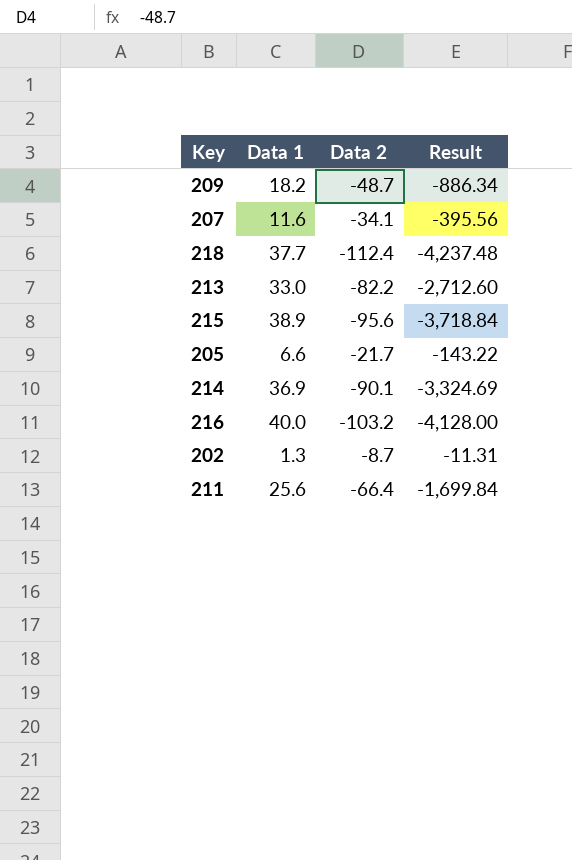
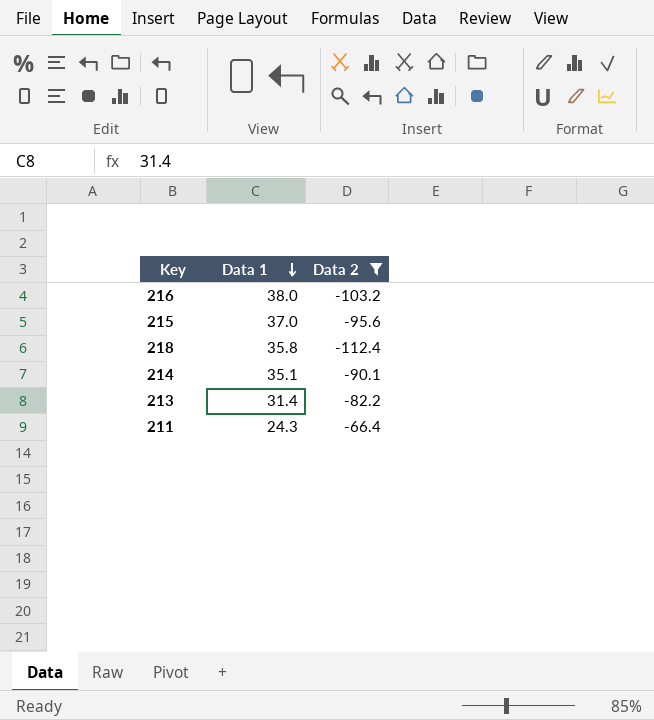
filter: none -> Data 2 <= -66.4
row order: none -> Data 1 descending
column Result | formula: [Data 1] * [Data 2] -> none
216 | Data 1: 40.0 -> 38.0
215 | Data 1: 38.9 -> 37.0
218 | Data 1: 37.7 -> 35.8
214 | Data 1: 36.9 -> 35.1
213 | Data 1: 33.0 -> 31.4
211 | Data 1: 25.6 -> 24.3

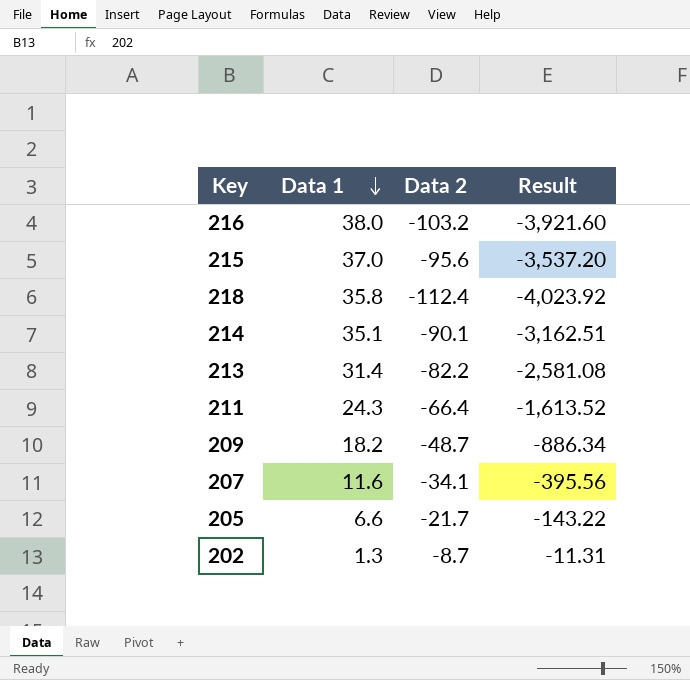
filter: Data 2 <= -66.4 -> none
column Result | formula: none -> [Data 1] * [Data 2]

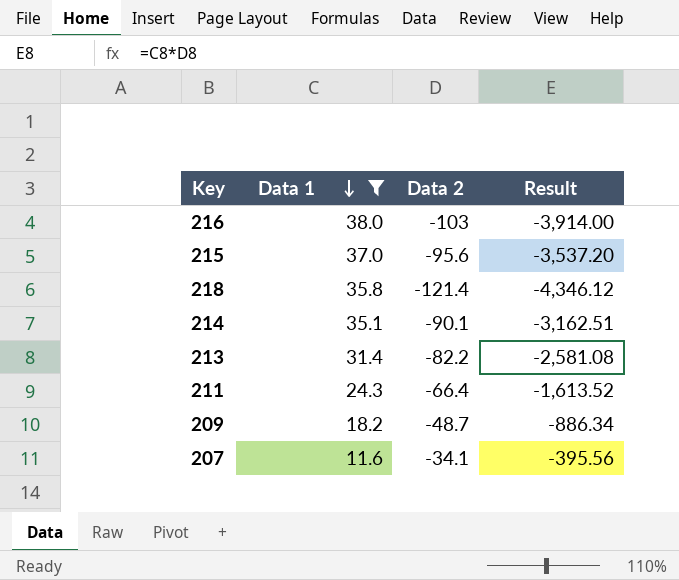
filter: none -> Data 1 >= 11.6
216 | Data 2: -103.2 -> -103
216 | Result: -3,921.60 -> -3,914.00
218 | Data 2: -112.4 -> -121.4
218 | Result: -4,023.92 -> -4,346.12

